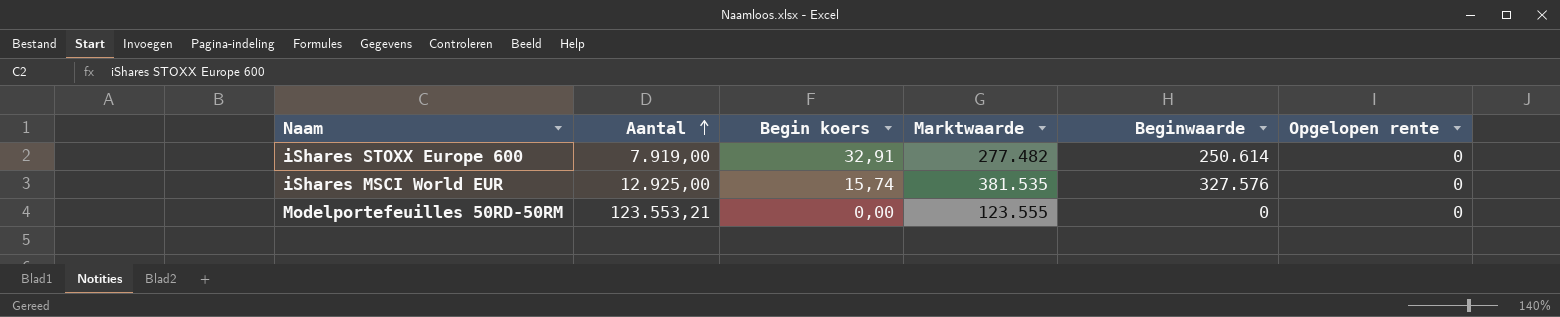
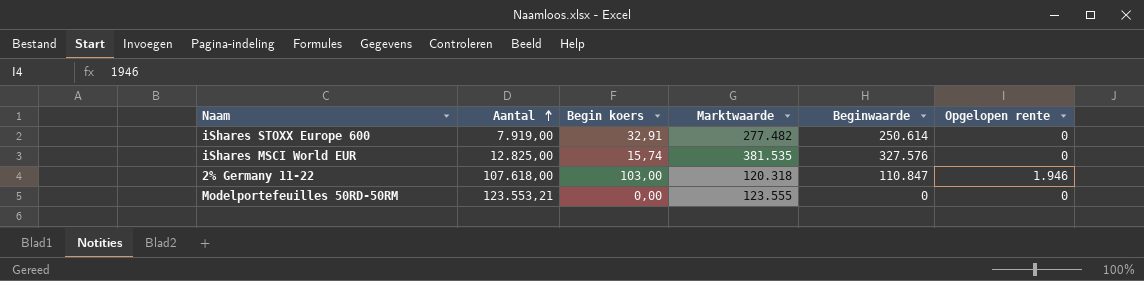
iShares MSCI World EUR | Aantal: 12.925,00 -> 12.825,00
row 2% Germany 11-22: none -> 107.618,00 | 103,00 | 120.318 | 110.847 | 1.946

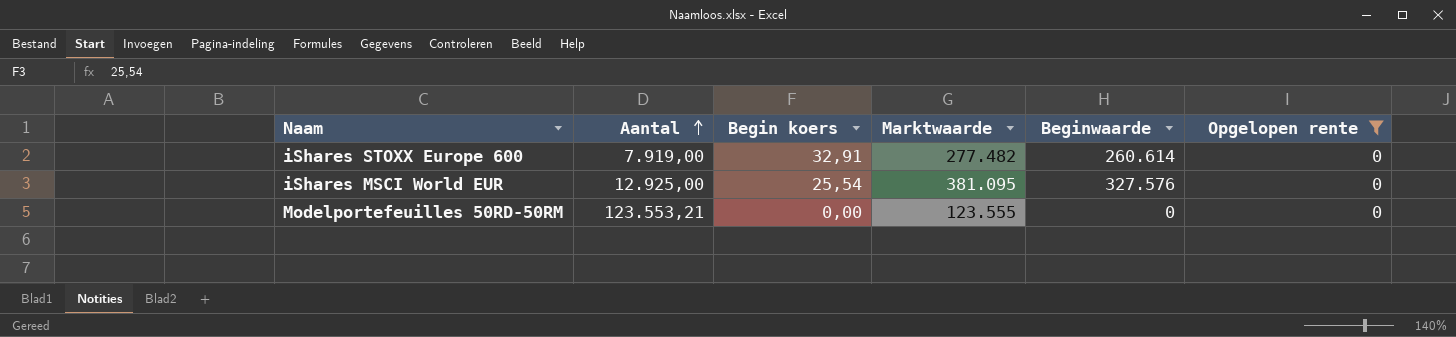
filter: none -> Opgelopen rente = 0
iShares STOXX Europe 600 | Beginwaarde: 250.614 -> 260.614
iShares MSCI World EUR | Aantal: 12.825,00 -> 12.925,00
iShares MSCI World EUR | Begin koers: 15,74 -> 25,54
iShares MSCI World EUR | Marktwaarde: 381.535 -> 381.095

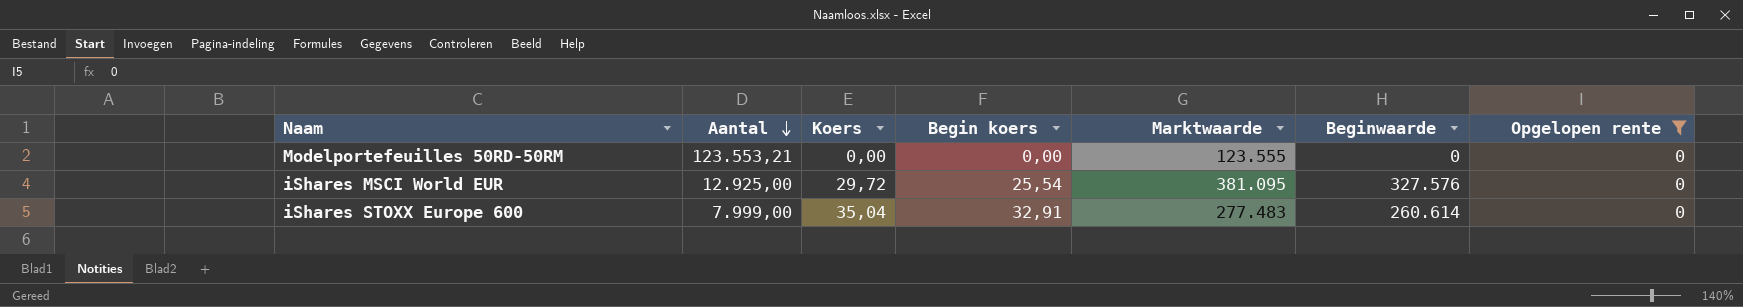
row order: Aantal ascending -> Aantal descending
column Koers | position: none -> 3
iShares STOXX Europe 600 | Aantal: 7.919,00 -> 7.999,00
iShares STOXX Europe 600 | Marktwaarde: 277.482 -> 277.483

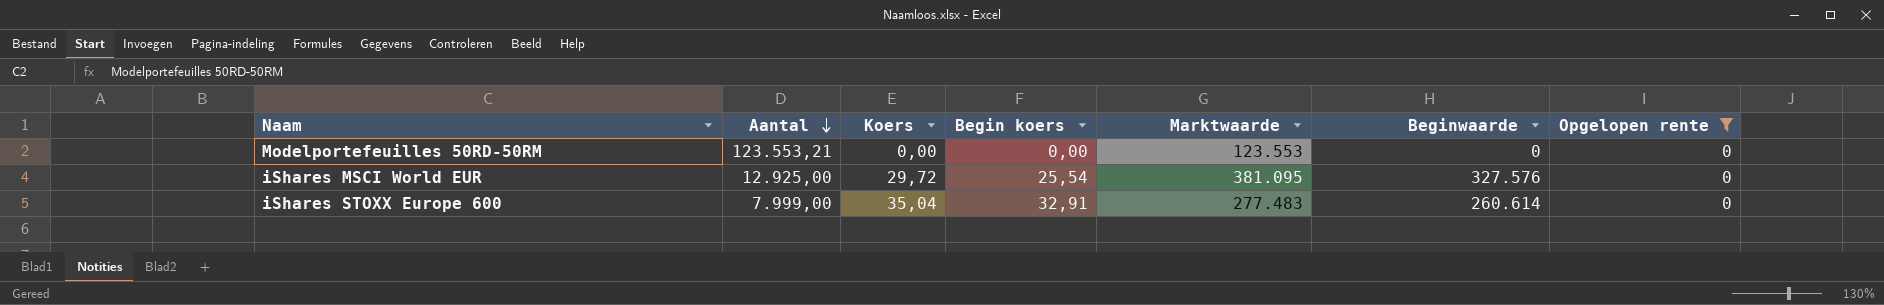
Modelportefeuilles 50RD-50RM | Marktwaarde: 123.555 -> 123.553

